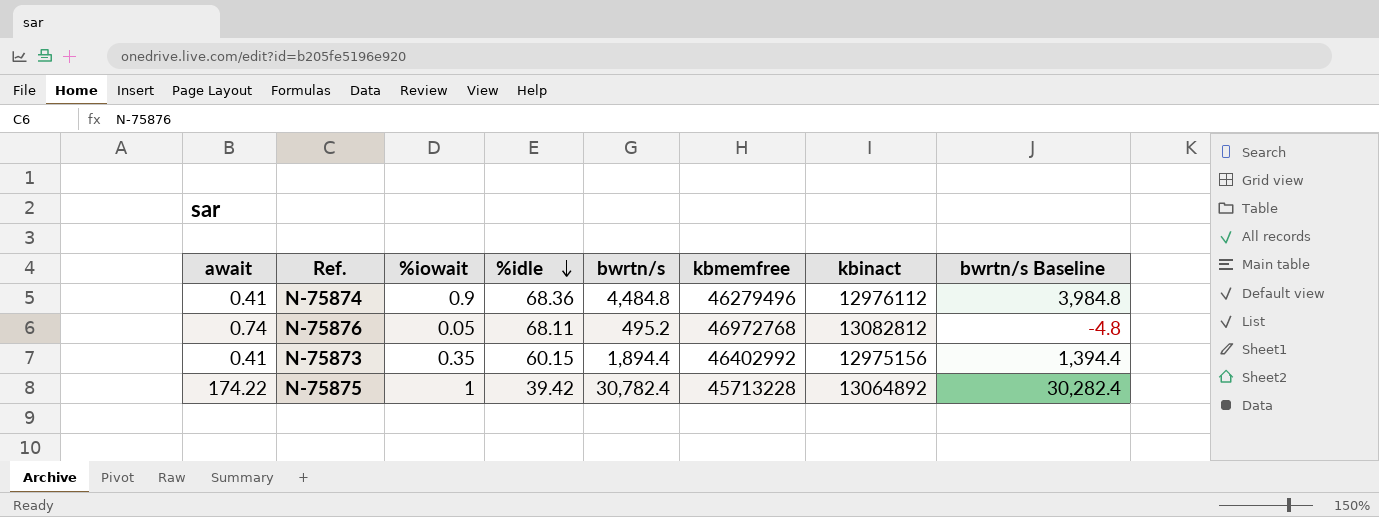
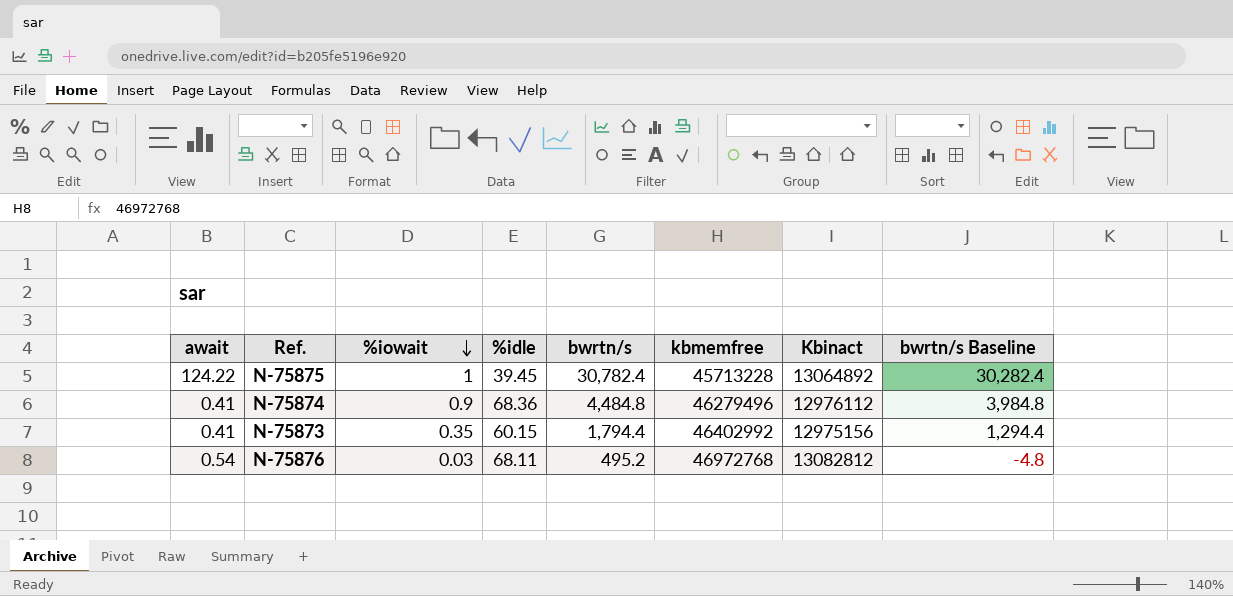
row order: %idle descending -> %iowait descending
column name: kbinact -> Kbinact
N-75875 | await: 174.22 -> 124.22
N-75875 | %idle: 39.42 -> 39.45
N-75873 | bwrtn/s: 1,894.4 -> 1,794.4
N-75873 | bwrtn/s Baseline: 1,394.4 -> 1,294.4
N-75876 | await: 0.74 -> 0.54
N-75876 | %iowait: 0.05 -> 0.03

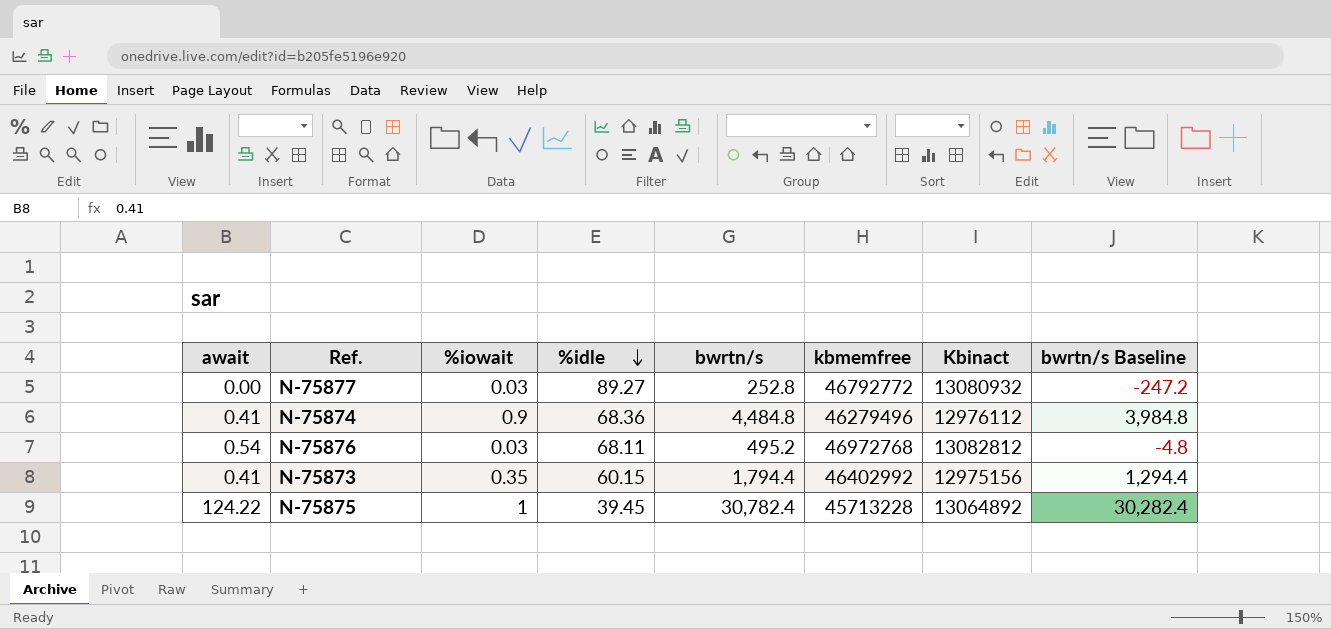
row order: %iowait descending -> %idle descending
row N-75877: none -> 0.00 | 0.03 | 89.27 | 252.8 | 46792772 | 13080932 | -247.2

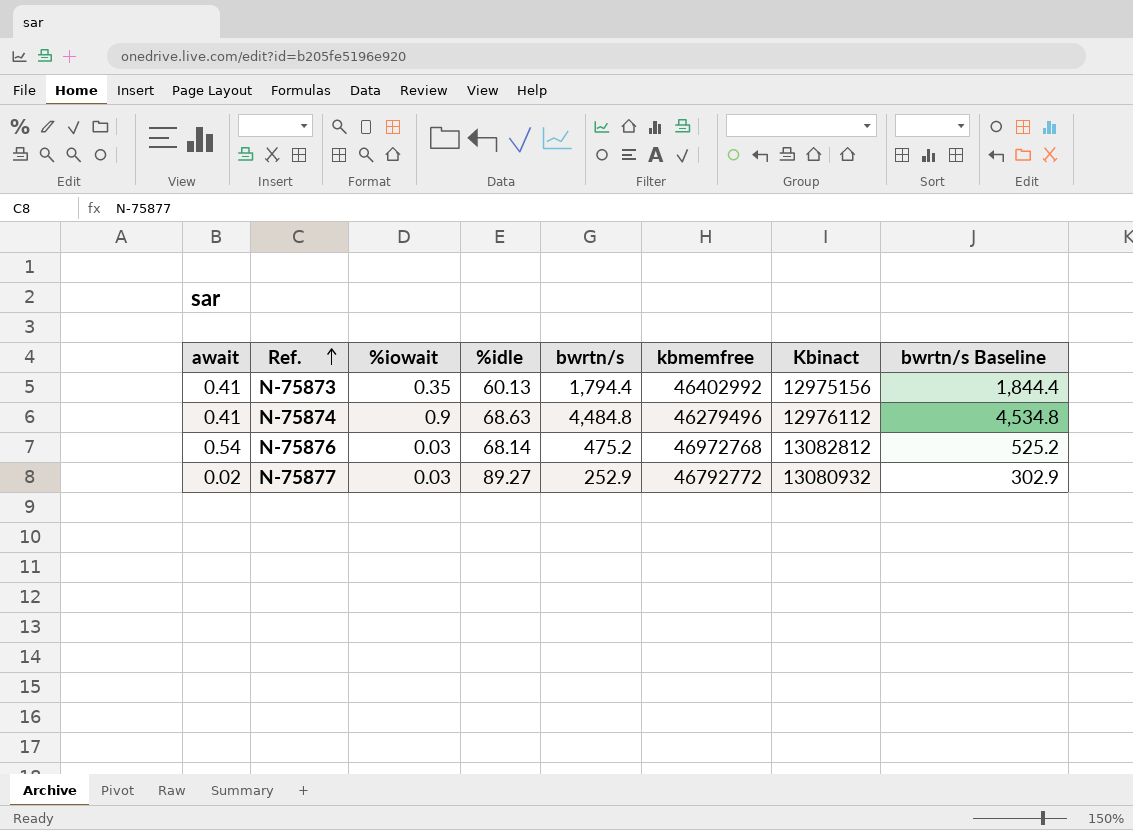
row order: %idle descending -> Ref. ascending
column bwrtn/s Baseline | formula: [bwrtn/s] - 500 -> [bwrtn/s] + 50
row N-75875: 124.22 | 1 | 39.45 | 30,782.4 | 45713228 | 13064892 | 30,282.4 -> none
N-75873 | %idle: 60.15 -> 60.13
N-75874 | %idle: 68.36 -> 68.63
N-75876 | %idle: 68.11 -> 68.14
N-75876 | bwrtn/s: 495.2 -> 475.2
N-75877 | await: 0.00 -> 0.02
N-75877 | bwrtn/s: 252.8 -> 252.9

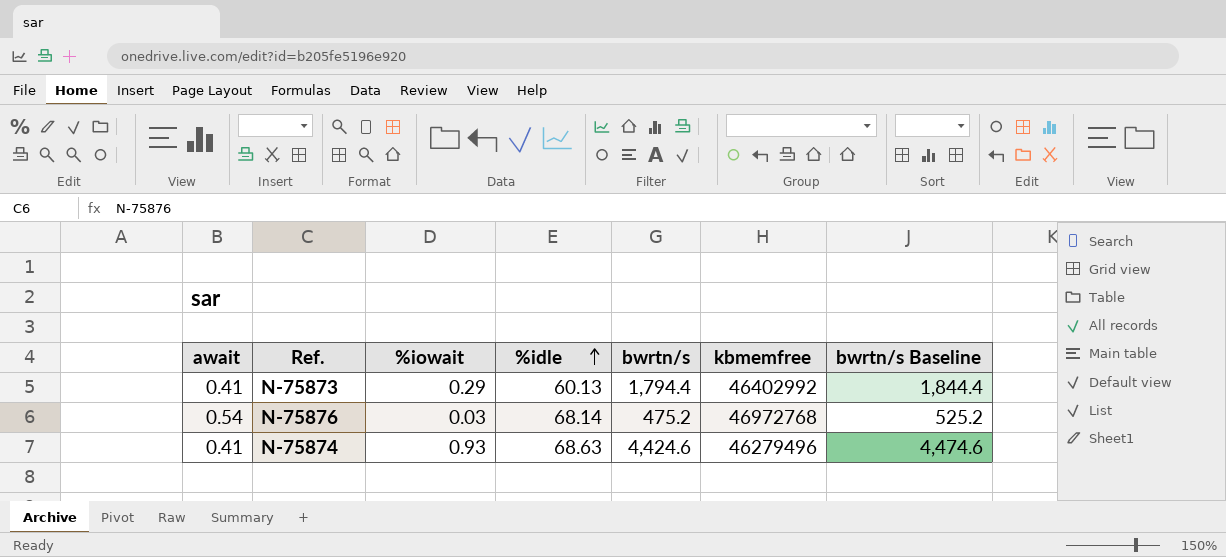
row order: Ref. ascending -> %idle ascending
column Kbinact | position: 7 -> none
row N-75877: 0.02 | 0.03 | 89.27 | 252.9 | 46792772 | 13080932 | 302.9 -> none
N-75873 | %iowait: 0.35 -> 0.29
N-75874 | %iowait: 0.9 -> 0.93
N-75874 | bwrtn/s: 4,484.8 -> 4,424.6
N-75874 | bwrtn/s Baseline: 4,534.8 -> 4,474.6

